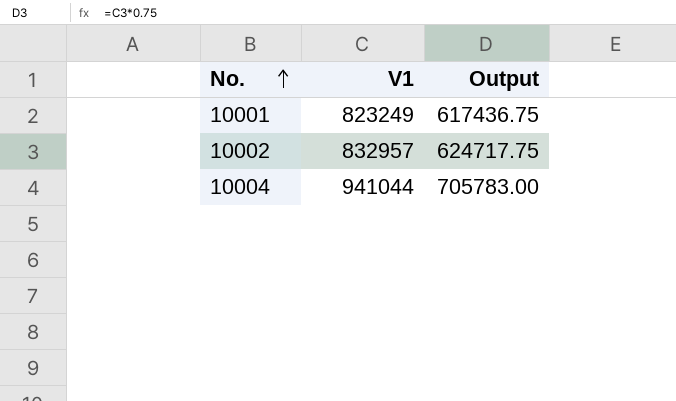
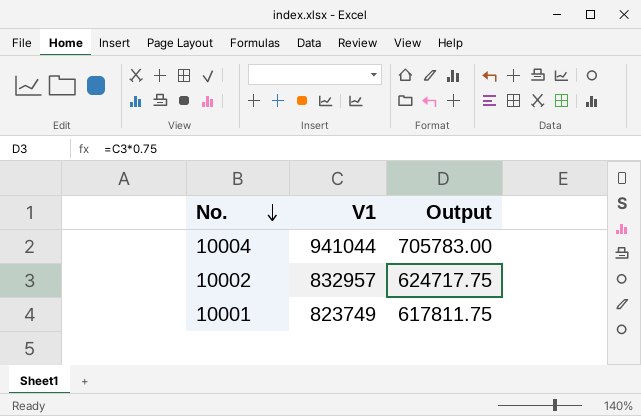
row order: No. ascending -> No. descending
10001 | V1: 823249 -> 823749
10001 | Output: 617436.75 -> 617811.75

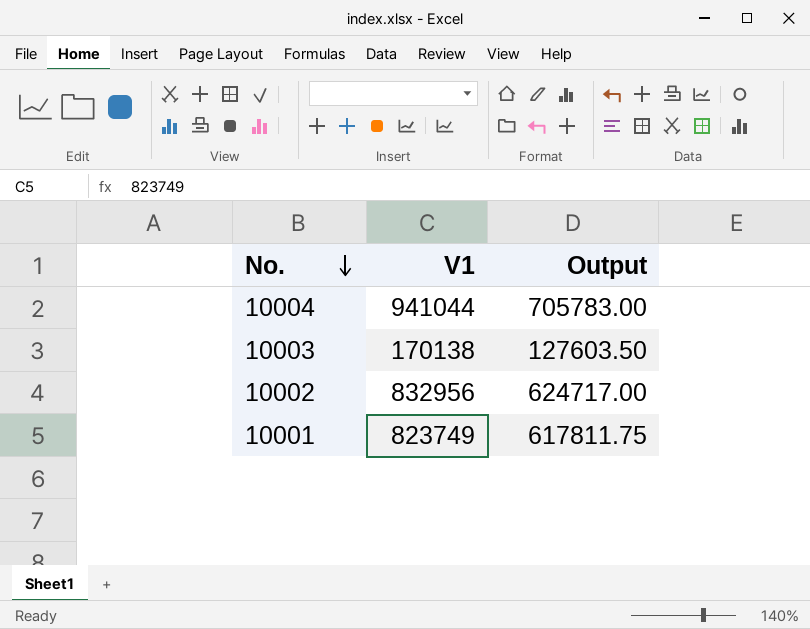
row 10003: none -> 170138 | 127603.50
10002 | V1: 832957 -> 832956
10002 | Output: 624717.75 -> 624717.00

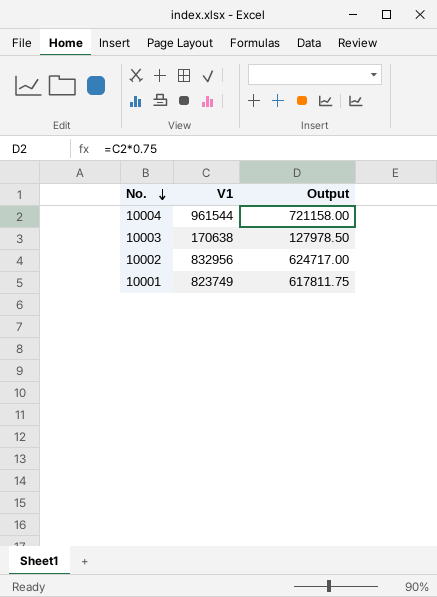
10004 | V1: 941044 -> 961544
10004 | Output: 705783.00 -> 721158.00
10003 | V1: 170138 -> 170638
10003 | Output: 127603.50 -> 127978.50

